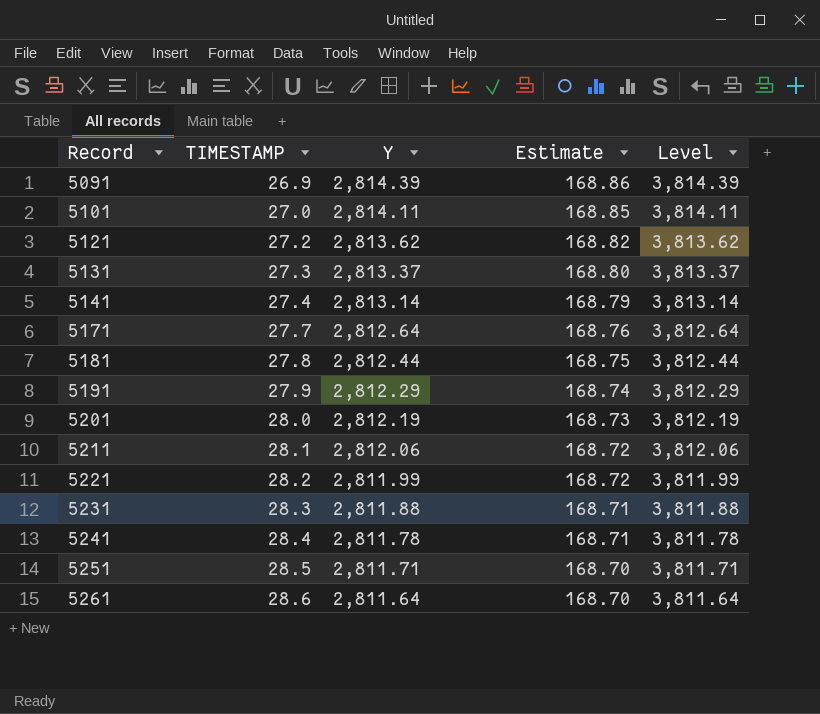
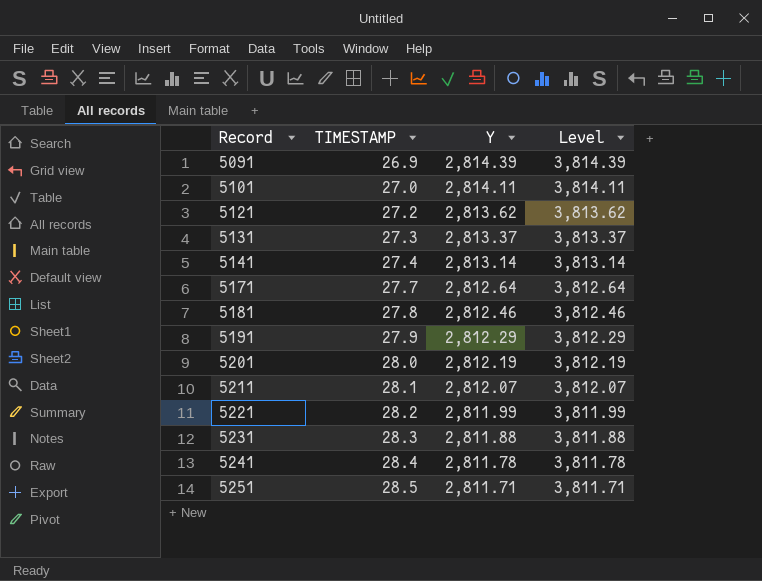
column Estimate | formula: [Y] * 0.06 -> none
row 5261: 28.6 | 2,811.64 | 168.70 | 3,811.64 -> none
5181 | Y: 2,812.44 -> 2,812.46
5181 | Level: 3,812.44 -> 3,812.46
5211 | Y: 2,812.06 -> 2,812.07
5211 | Level: 3,812.06 -> 3,812.07

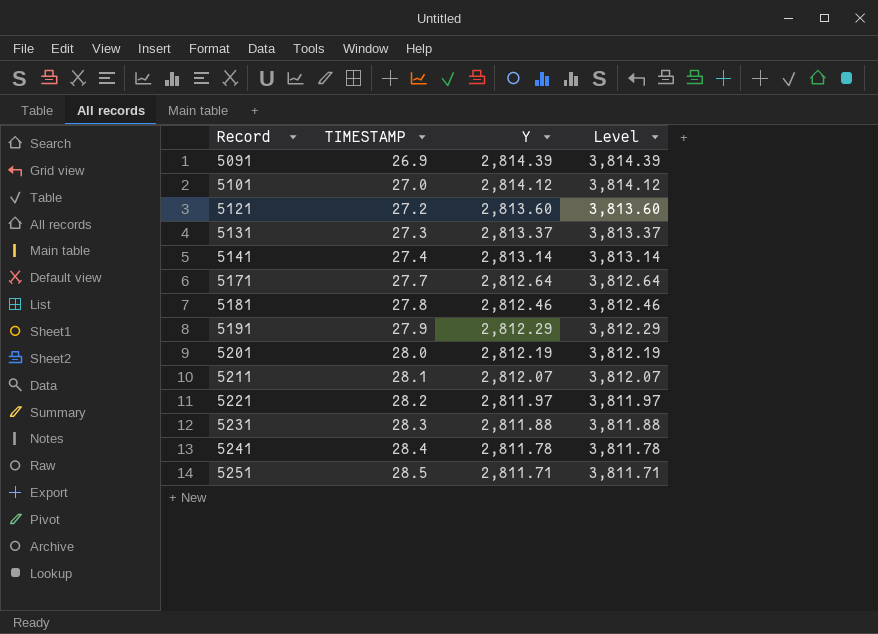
5101 | Y: 2,814.11 -> 2,814.12
5101 | Level: 3,814.11 -> 3,814.12
5121 | Y: 2,813.62 -> 2,813.60
5121 | Level: 3,813.62 -> 3,813.60
5221 | Y: 2,811.99 -> 2,811.97
5221 | Level: 3,811.99 -> 3,811.97

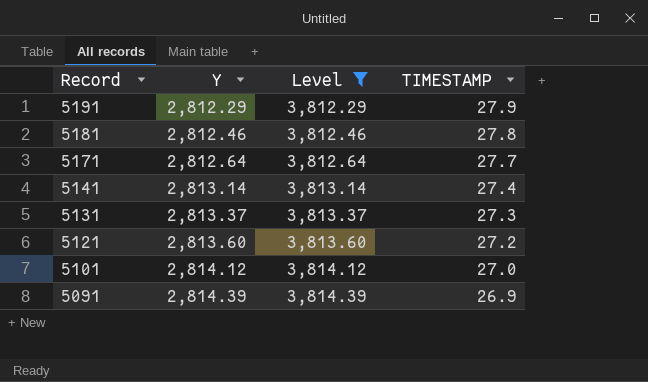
filter: none -> Level >= 3,812.29
row order: Record ascending -> Record descending
column TIMESTAMP | position: 2 -> 4

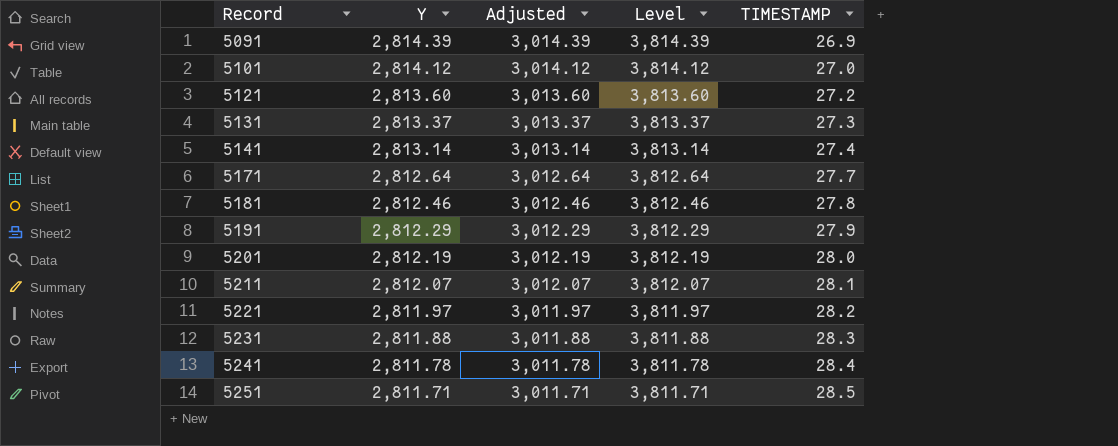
filter: Level >= 3,812.29 -> none
row order: Record descending -> Record ascending
column Adjusted | formula: none -> [Y] + 200

